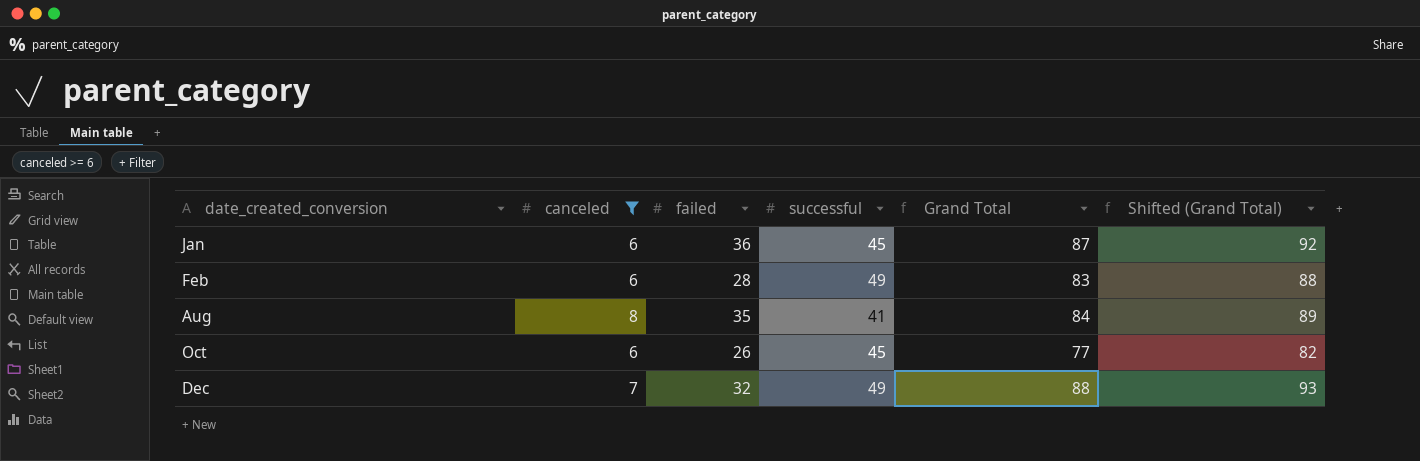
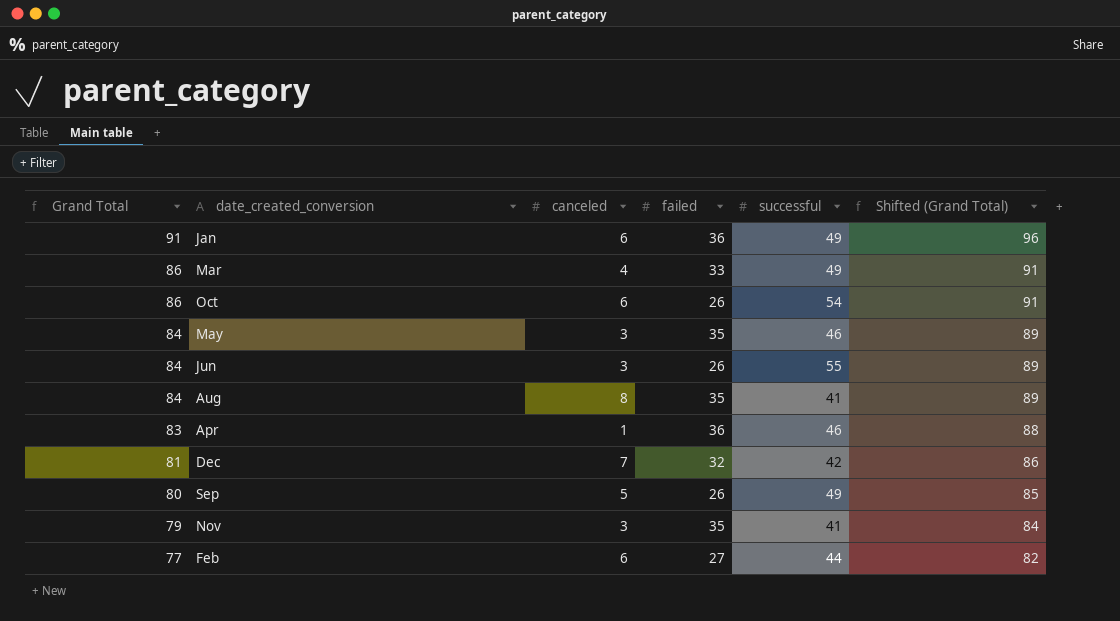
filter: canceled >= 6 -> none
row order: date_created_conversion ascending -> Grand Total descending
column Grand Total | position: 5 -> 1
Jan | Grand Total: 87 -> 91
Jan | successful: 45 -> 49
Jan | Shifted (Grand Total): 92 -> 96
Oct | Grand Total: 77 -> 86
Oct | successful: 45 -> 54
Oct | Shifted (Grand Total): 82 -> 91
Dec | Grand Total: 88 -> 81
Dec | successful: 49 -> 42
Dec | Shifted (Grand Total): 93 -> 86
Feb | Grand Total: 83 -> 77
Feb | failed: 28 -> 27
Feb | successful: 49 -> 44
Feb | Shifted (Grand Total): 88 -> 82

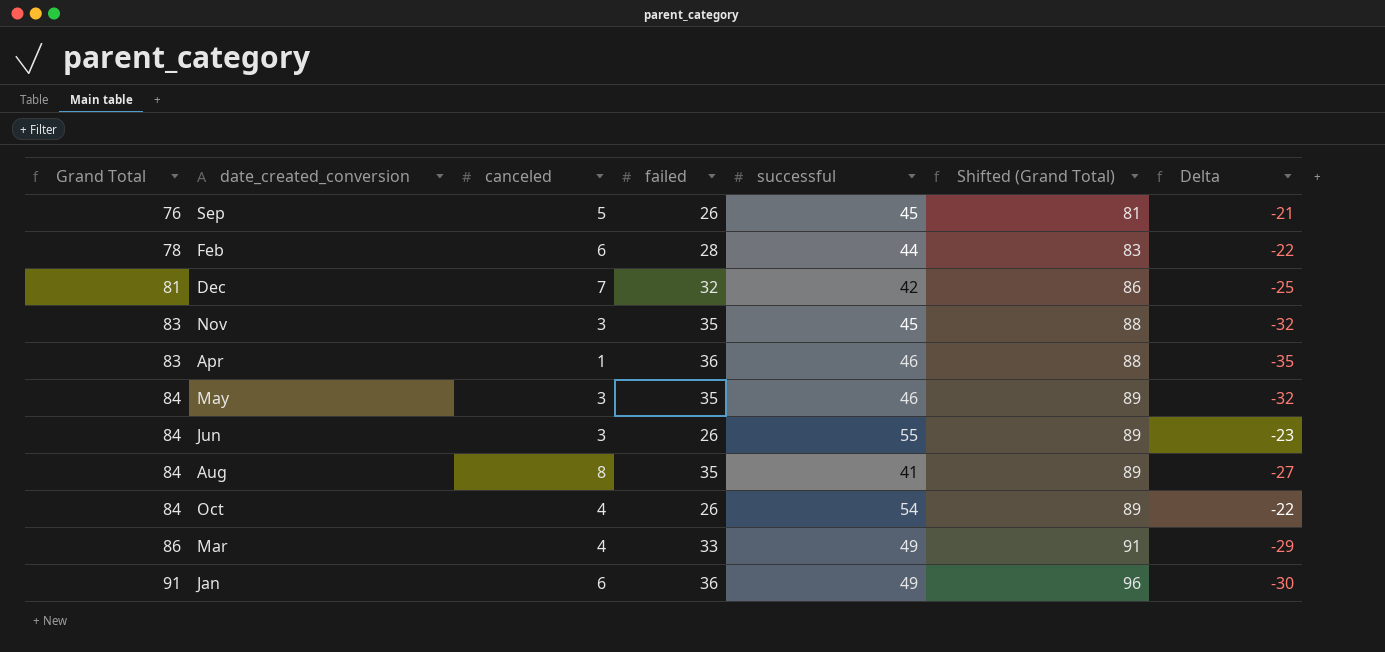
row order: Grand Total descending -> Grand Total ascending
column Delta | formula: none -> [canceled] - [failed]
Sep | Grand Total: 80 -> 76
Sep | successful: 49 -> 45
Sep | Shifted (Grand Total): 85 -> 81
Feb | Grand Total: 77 -> 78
Feb | failed: 27 -> 28
Feb | Shifted (Grand Total): 82 -> 83
Nov | Grand Total: 79 -> 83
Nov | successful: 41 -> 45
Nov | Shifted (Grand Total): 84 -> 88
Oct | Grand Total: 86 -> 84
Oct | canceled: 6 -> 4
Oct | Shifted (Grand Total): 91 -> 89

